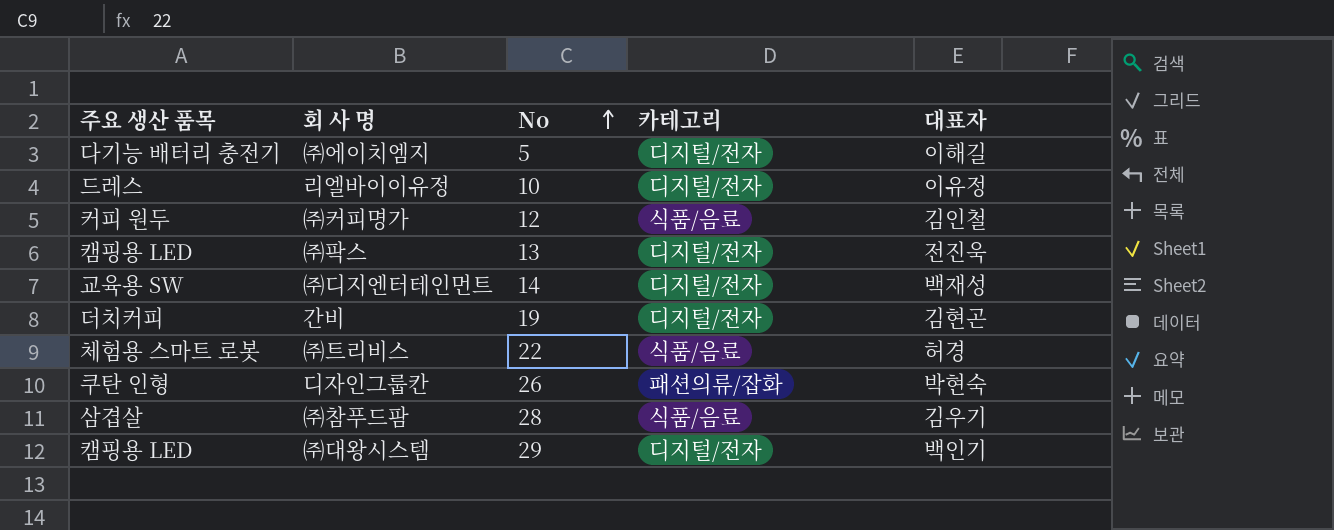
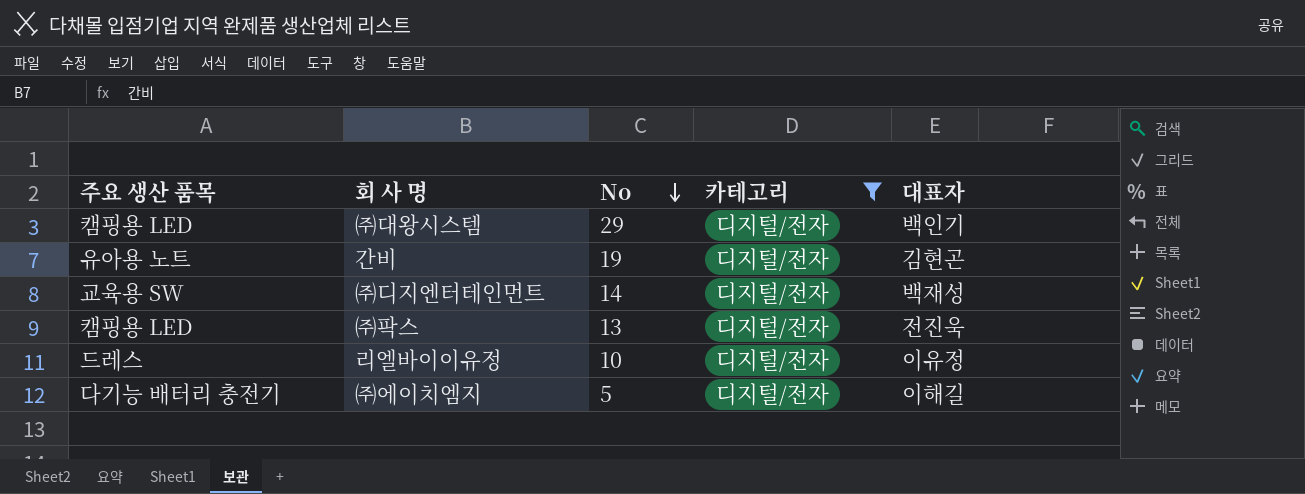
filter: none -> 카테고리 = 디지털/전자
row order: No ascending -> No descending
간비 | 주요 생산 품목: 더치커피 -> 유아용 노트

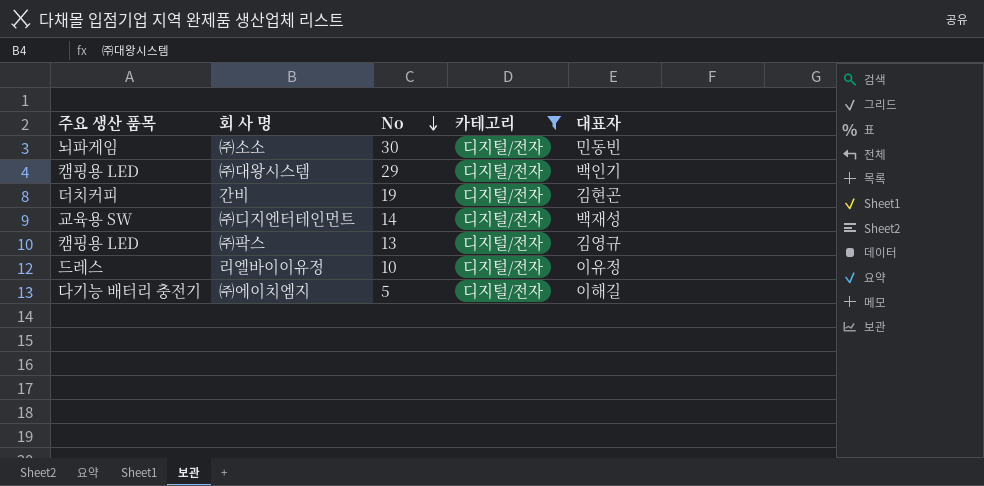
row ㈜소소: none -> 뇌파게임 | 30 | 디지털/전자 | 민동빈
간비 | 주요 생산 품목: 유아용 노트 -> 더치커피
㈜팍스 | 대표자: 전진욱 -> 김영규

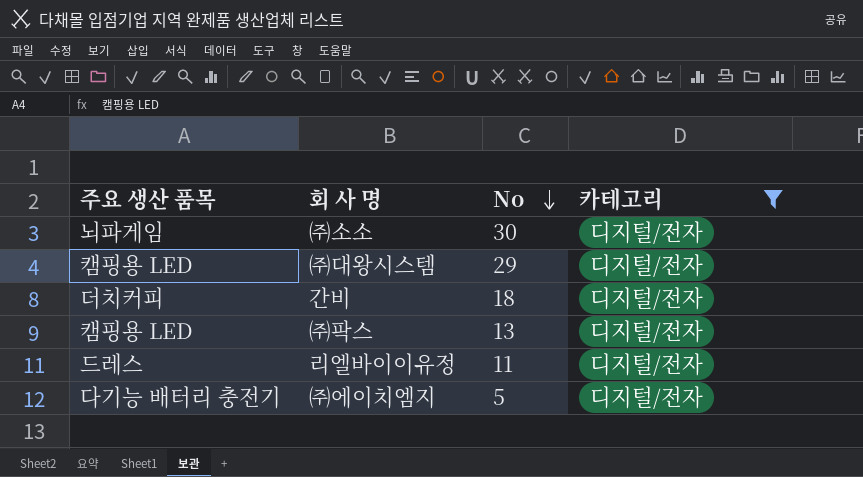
column 대표자 | position: 5 -> none
row ㈜디지엔터테인먼트: 교육용 SW | 14 | 디지털/전자 | 백재성 -> none
간비 | No: 19 -> 18
리엘바이이유정 | No: 10 -> 11

